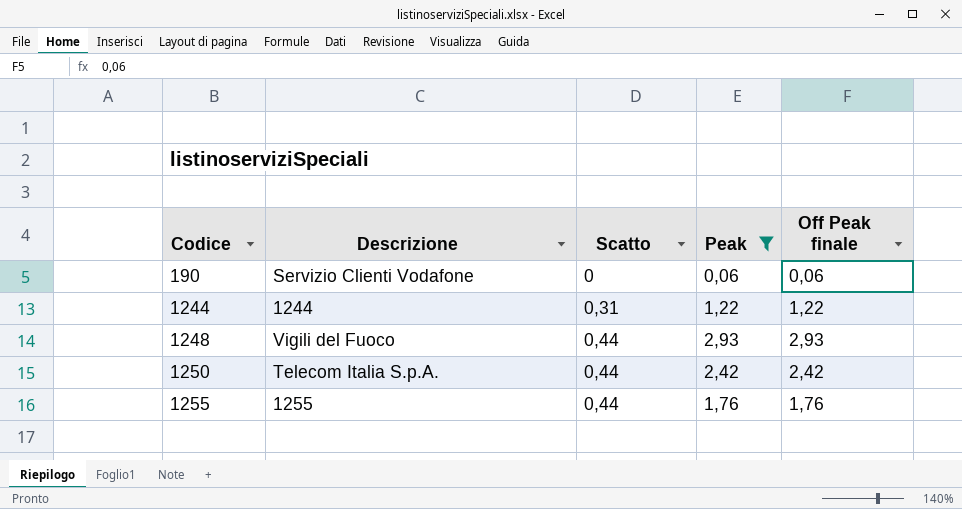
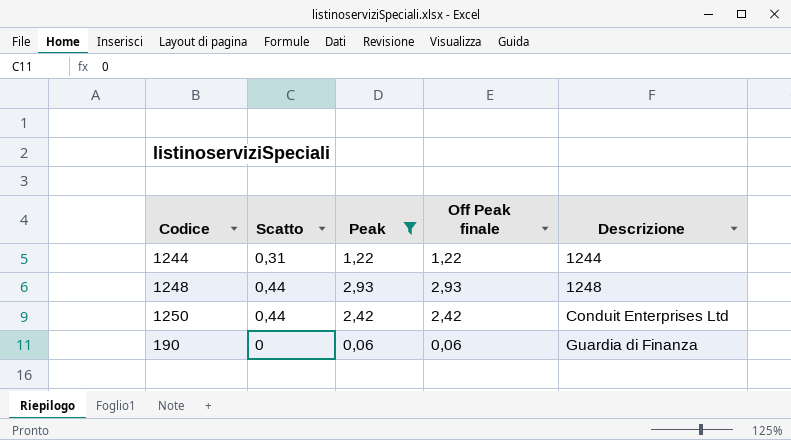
row order: Codice ascending -> Descrizione ascending
column Descrizione | position: 2 -> 5
row 1255: 1255 | 0,44 | 1,76 | 1,76 -> none
1248 | Descrizione: Vigili del Fuoco -> 1248
1250 | Descrizione: Telecom Italia S.p.A. -> Conduit Enterprises Ltd
190 | Descrizione: Servizio Clienti Vodafone -> Guardia di Finanza

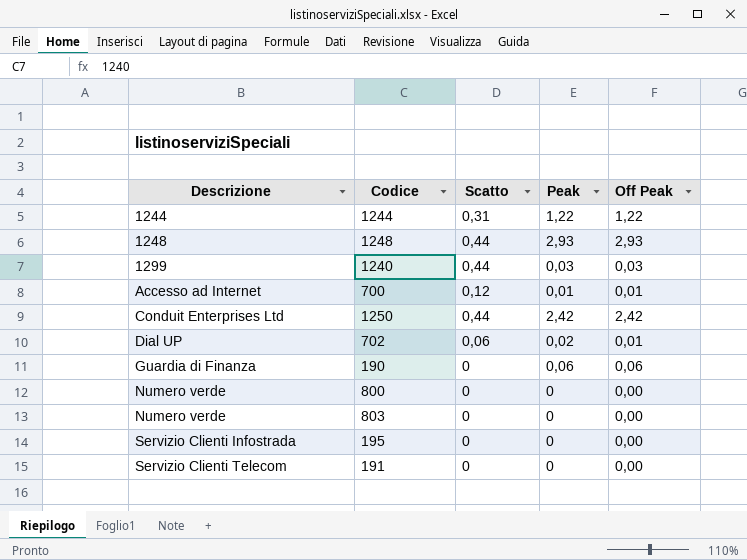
filter: Peak >= 0,06 -> none
column Descrizione | position: 5 -> 1
column name: Off Peak finale -> Off Peak

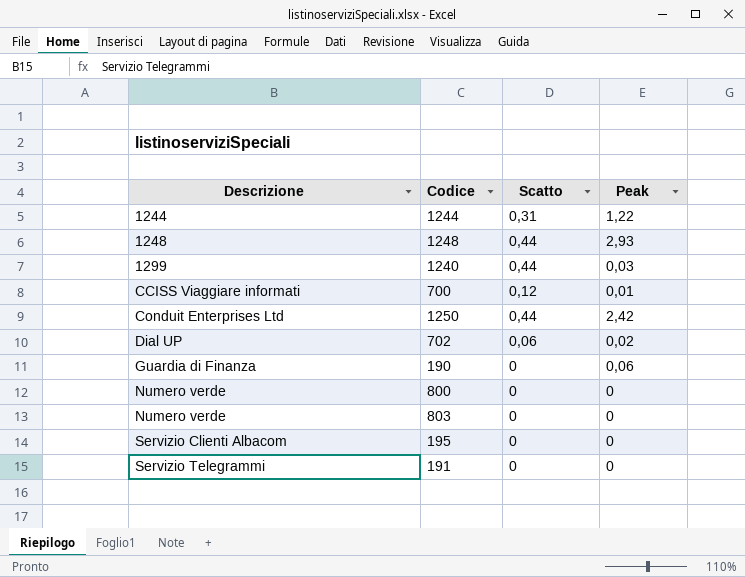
column Off Peak | position: 5 -> none
700 | Descrizione: Accesso ad Internet -> CCISS Viaggiare informati
195 | Descrizione: Servizio Clienti Infostrada -> Servizio Clienti Albacom
191 | Descrizione: Servizio Clienti Telecom -> Servizio Telegrammi

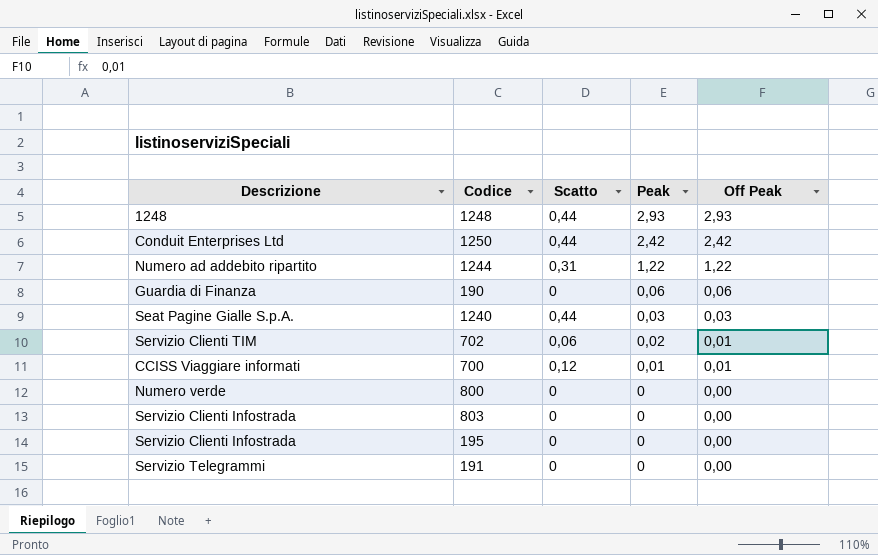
row order: Descrizione ascending -> Peak descending
column Off Peak | position: none -> 5
1244 | Descrizione: 1244 -> Numero ad addebito ripartito
1240 | Descrizione: 1299 -> Seat Pagine Gialle S.p.A.
702 | Descrizione: Dial UP -> Servizio Clienti TIM
803 | Descrizione: Numero verde -> Servizio Clienti Infostrada
195 | Descrizione: Servizio Clienti Albacom -> Servizio Clienti Infostrada

